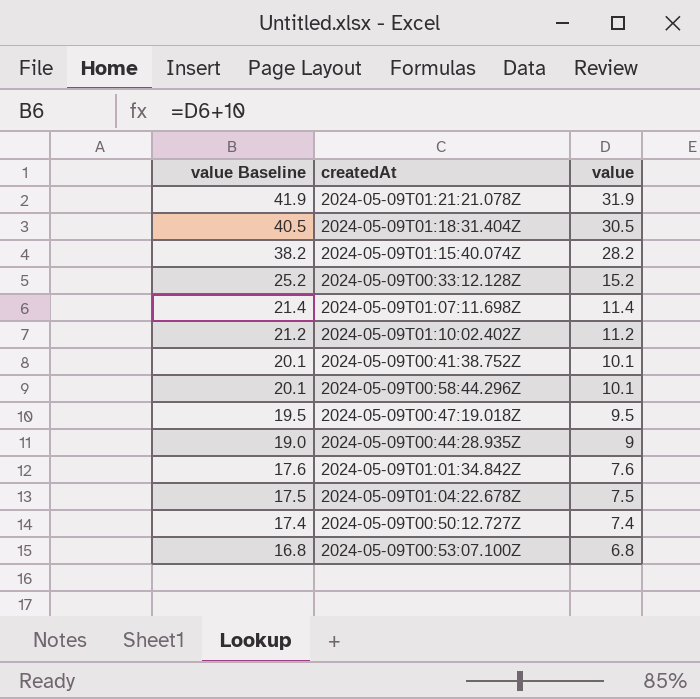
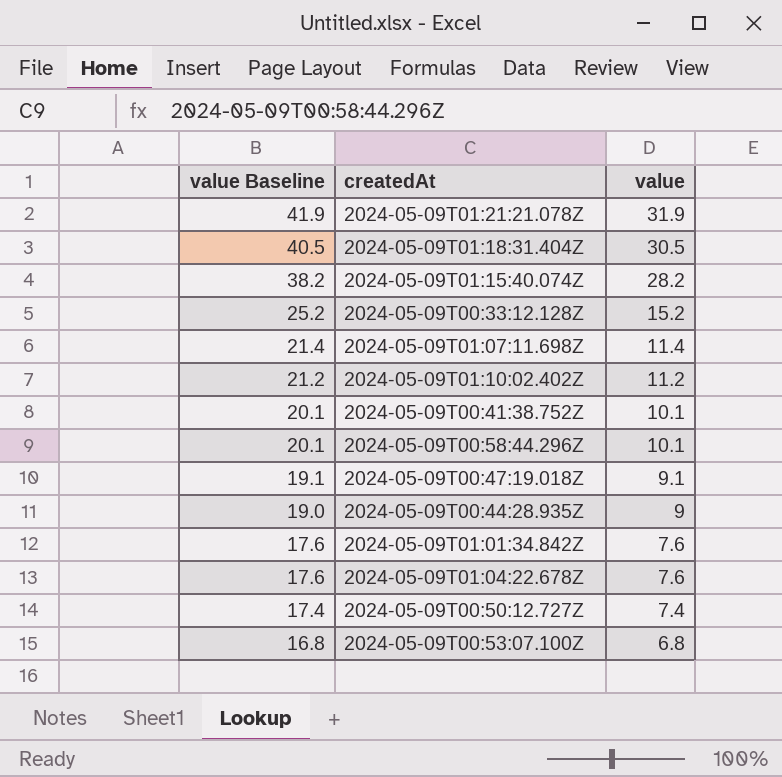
2024-05-09T00:47:19.018Z | value Baseline: 19.5 -> 19.1
2024-05-09T00:47:19.018Z | value: 9.5 -> 9.1
2024-05-09T01:04:22.678Z | value Baseline: 17.5 -> 17.6
2024-05-09T01:04:22.678Z | value: 7.5 -> 7.6

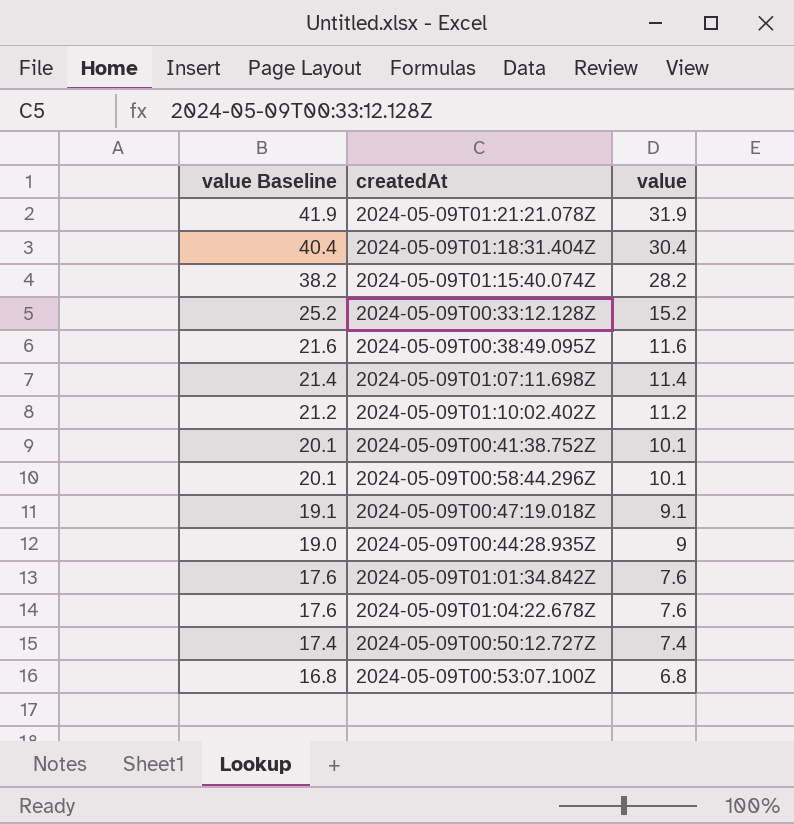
2024-05-09T01:18:31.404Z | value Baseline: 40.5 -> 40.4
2024-05-09T01:18:31.404Z | value: 30.5 -> 30.4
row 2024-05-09T00:38:49.095Z: none -> 21.6 | 11.6

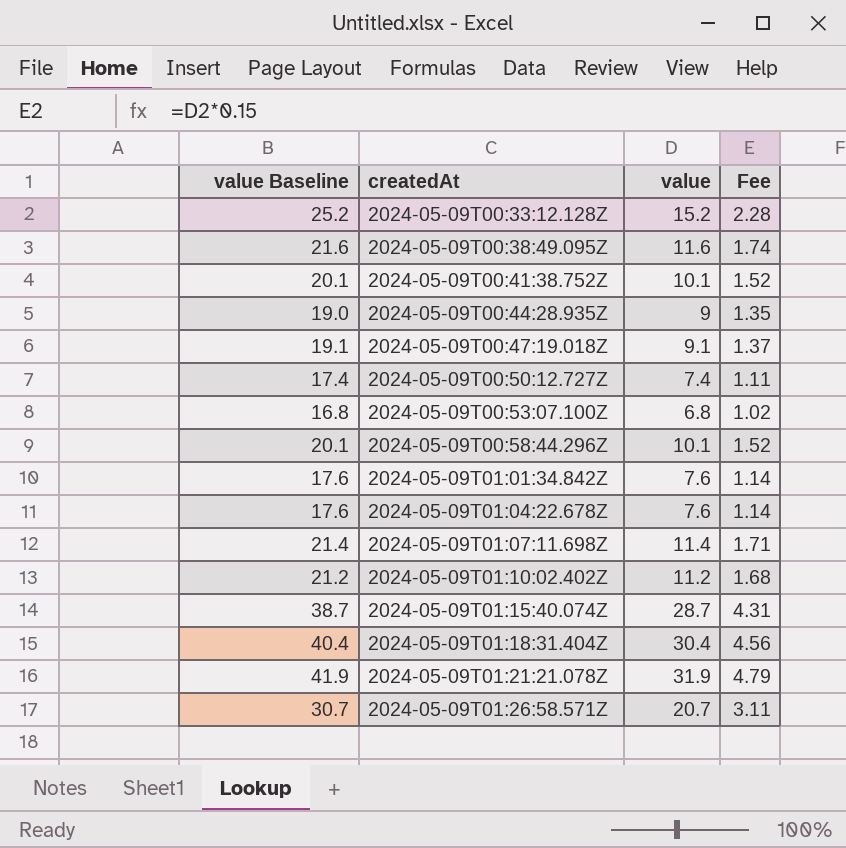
row order: value Baseline descending -> createdAt ascending
column Fee | formula: none -> [value] * 0.15
2024-05-09T01:15:40.074Z | value Baseline: 38.2 -> 38.7
2024-05-09T01:15:40.074Z | value: 28.2 -> 28.7
row 2024-05-09T01:26:58.571Z: none -> 30.7 | 20.7 | 3.11

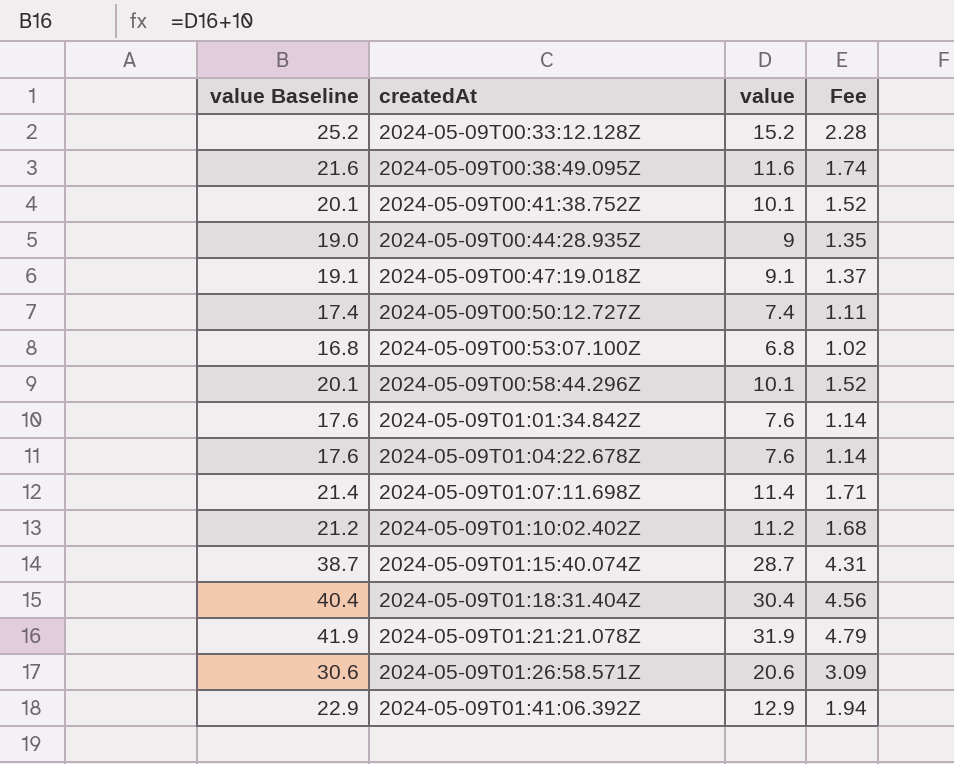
2024-05-09T01:26:58.571Z | value Baseline: 30.7 -> 30.6
2024-05-09T01:26:58.571Z | value: 20.7 -> 20.6
2024-05-09T01:26:58.571Z | Fee: 3.11 -> 3.09
row 2024-05-09T01:41:06.392Z: none -> 22.9 | 12.9 | 1.94

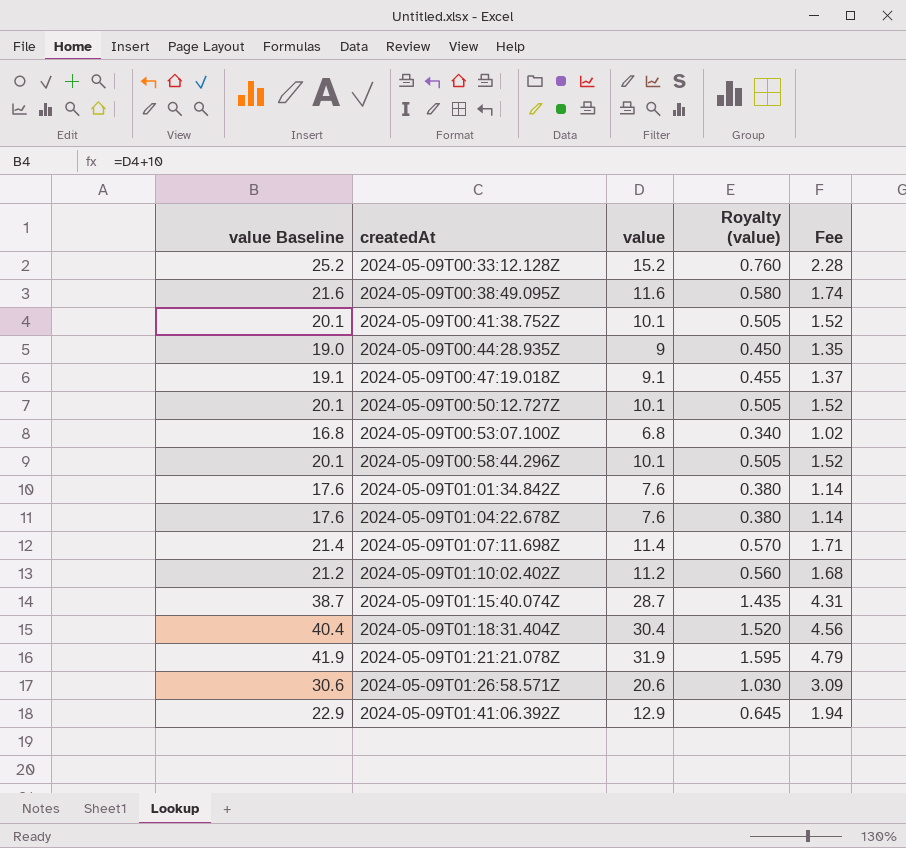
column Royalty (value) | formula: none -> [value] * 0.05
2024-05-09T00:50:12.727Z | value Baseline: 17.4 -> 20.1
2024-05-09T00:50:12.727Z | value: 7.4 -> 10.1
2024-05-09T00:50:12.727Z | Fee: 1.11 -> 1.52

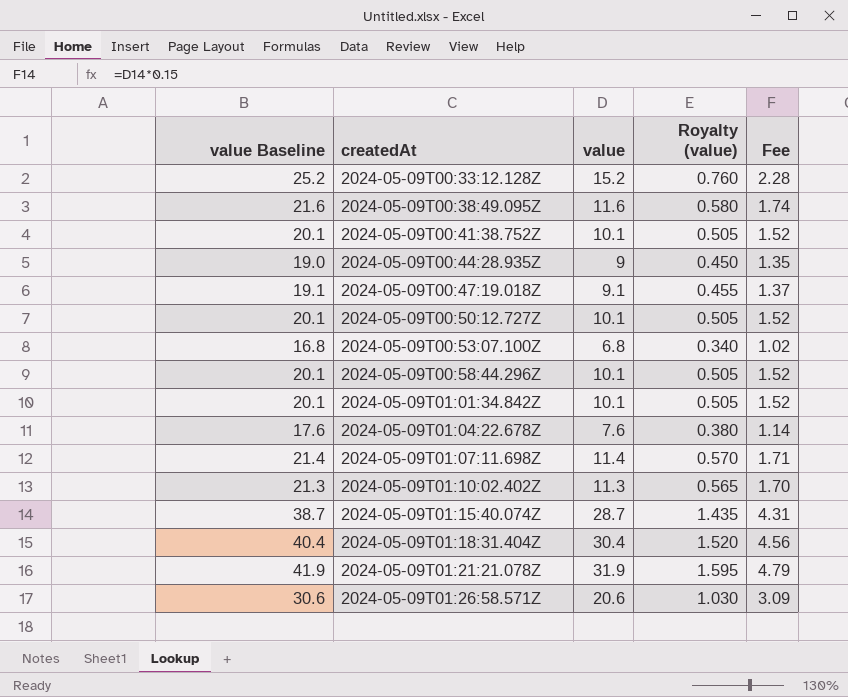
row 2024-05-09T01:41:06.392Z: 22.9 | 12.9 | 0.645 | 1.94 -> none
2024-05-09T01:01:34.842Z | value Baseline: 17.6 -> 20.1
2024-05-09T01:01:34.842Z | value: 7.6 -> 10.1
2024-05-09T01:01:34.842Z | Royalty (value): 0.380 -> 0.505
2024-05-09T01:01:34.842Z | Fee: 1.14 -> 1.52
2024-05-09T01:10:02.402Z | value Baseline: 21.2 -> 21.3
2024-05-09T01:10:02.402Z | value: 11.2 -> 11.3
2024-05-09T01:10:02.402Z | Royalty (value): 0.560 -> 0.565
2024-05-09T01:10:02.402Z | Fee: 1.68 -> 1.70

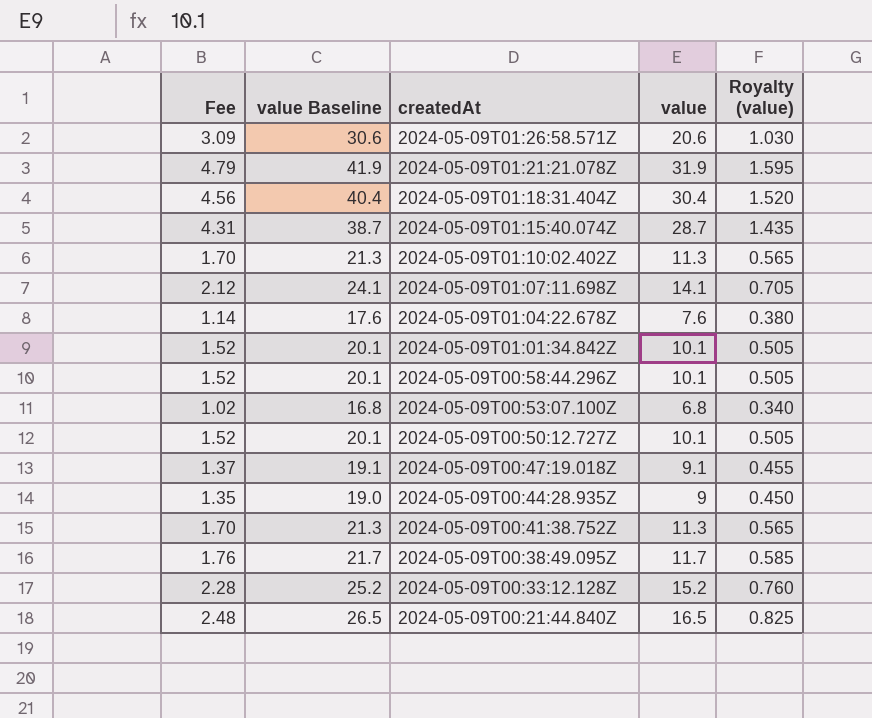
row order: createdAt ascending -> createdAt descending
column Fee | position: 5 -> 1
2024-05-09T01:07:11.698Z | Fee: 1.71 -> 2.12
2024-05-09T01:07:11.698Z | value Baseline: 21.4 -> 24.1
2024-05-09T01:07:11.698Z | value: 11.4 -> 14.1
2024-05-09T01:07:11.698Z | Royalty (value): 0.570 -> 0.705
2024-05-09T00:41:38.752Z | Fee: 1.52 -> 1.70
2024-05-09T00:41:38.752Z | value Baseline: 20.1 -> 21.3
2024-05-09T00:41:38.752Z | value: 10.1 -> 11.3
2024-05-09T00:41:38.752Z | Royalty (value): 0.505 -> 0.565
2024-05-09T00:38:49.095Z | Fee: 1.74 -> 1.76
2024-05-09T00:38:49.095Z | value Baseline: 21.6 -> 21.7
2024-05-09T00:38:49.095Z | value: 11.6 -> 11.7
2024-05-09T00:38:49.095Z | Royalty (value): 0.580 -> 0.585
row 2024-05-09T00:21:44.840Z: none -> 2.48 | 26.5 | 16.5 | 0.825

